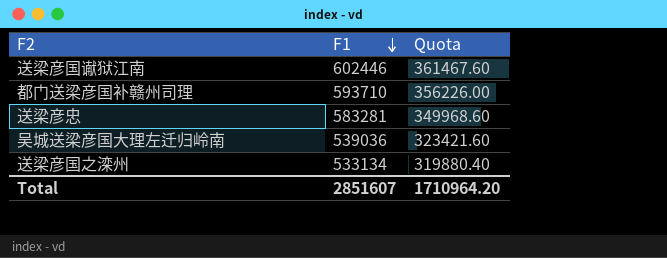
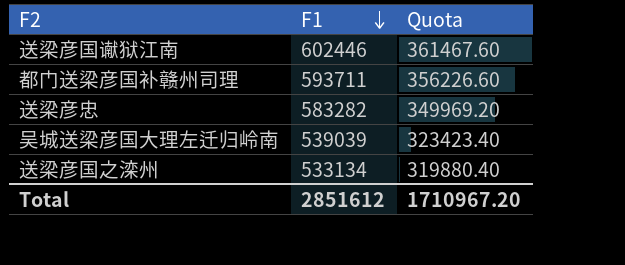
都门送梁彦国补赣州司理 | F1: 593710 -> 593711
都门送梁彦国补赣州司理 | Quota: 356226.00 -> 356226.60
送梁彦忠 | F1: 583281 -> 583282
送梁彦忠 | Quota: 349968.60 -> 349969.20
吴城送梁彦国大理左迁归岭南 | F1: 539036 -> 539039
吴城送梁彦国大理左迁归岭南 | Quota: 323421.60 -> 323423.40
Total | F1: 2851607 -> 2851612
Total | Quota: 1710964.20 -> 1710967.20

